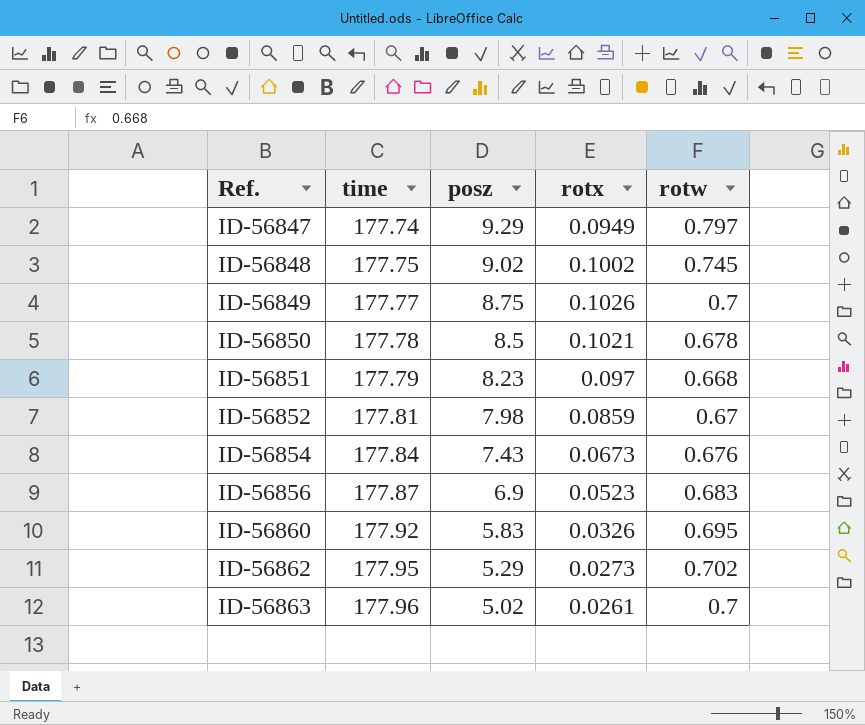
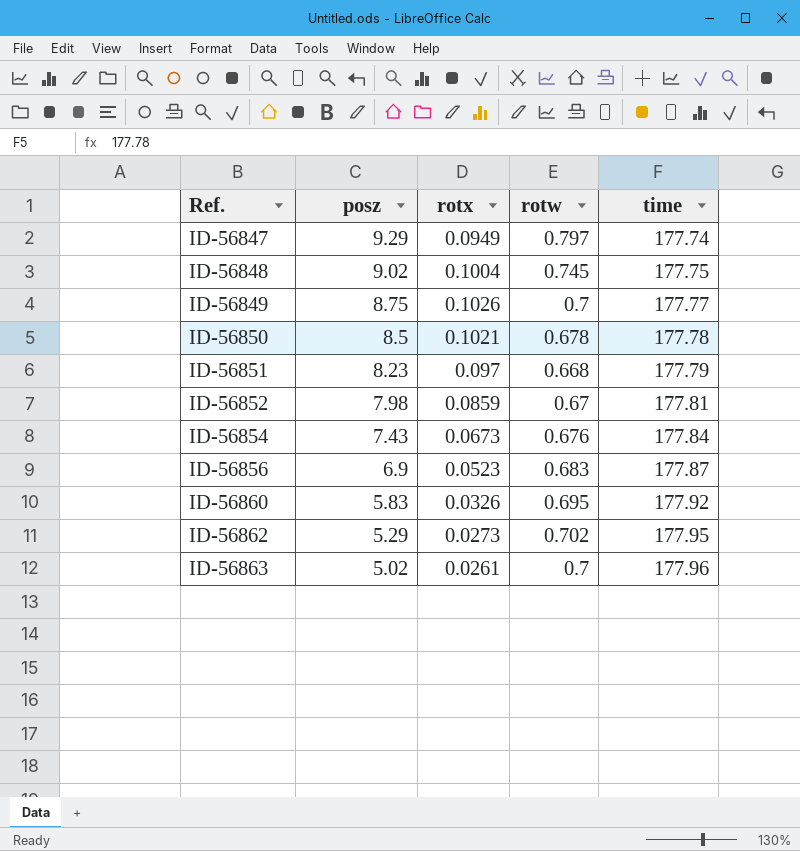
column time | position: 2 -> 5
ID-56848 | rotx: 0.1002 -> 0.1004

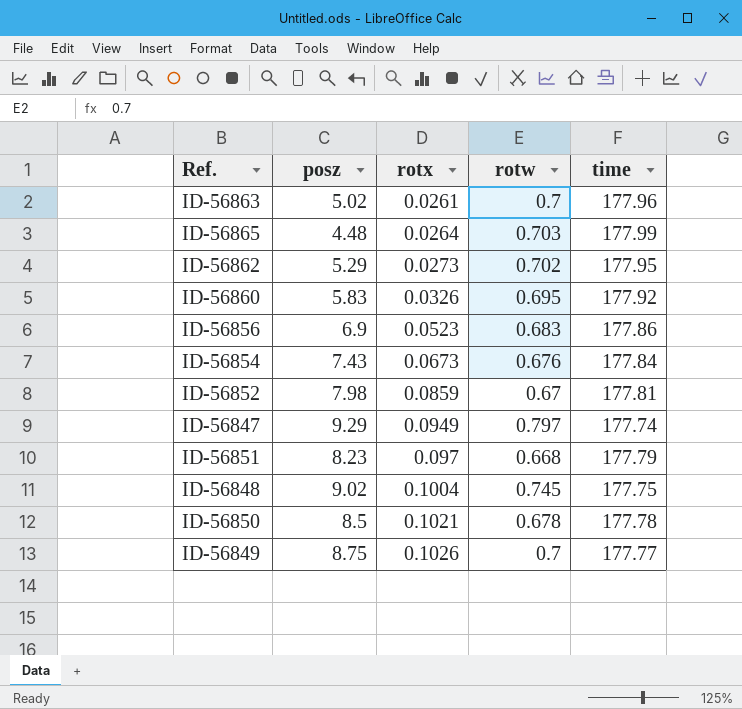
row order: Ref. ascending -> rotx ascending
row ID-56865: none -> 4.48 | 0.0264 | 0.703 | 177.99
ID-56856 | time: 177.87 -> 177.86

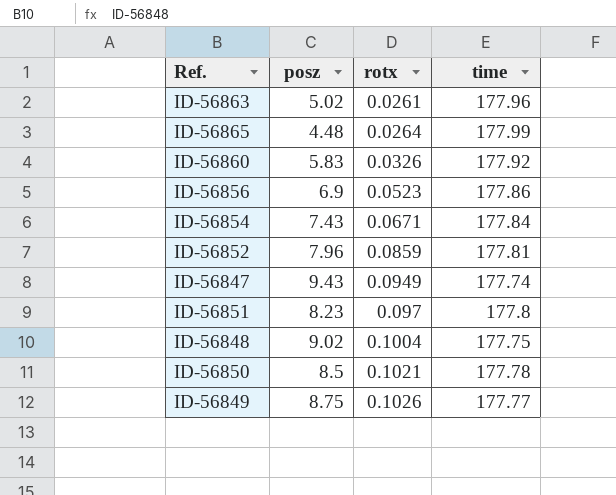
column rotw | position: 4 -> none
row ID-56862: 5.29 | 0.0273 | 0.702 | 177.95 -> none
ID-56854 | rotx: 0.0673 -> 0.0671
ID-56852 | posz: 7.98 -> 7.96
ID-56847 | posz: 9.29 -> 9.43
ID-56851 | time: 177.79 -> 177.8

